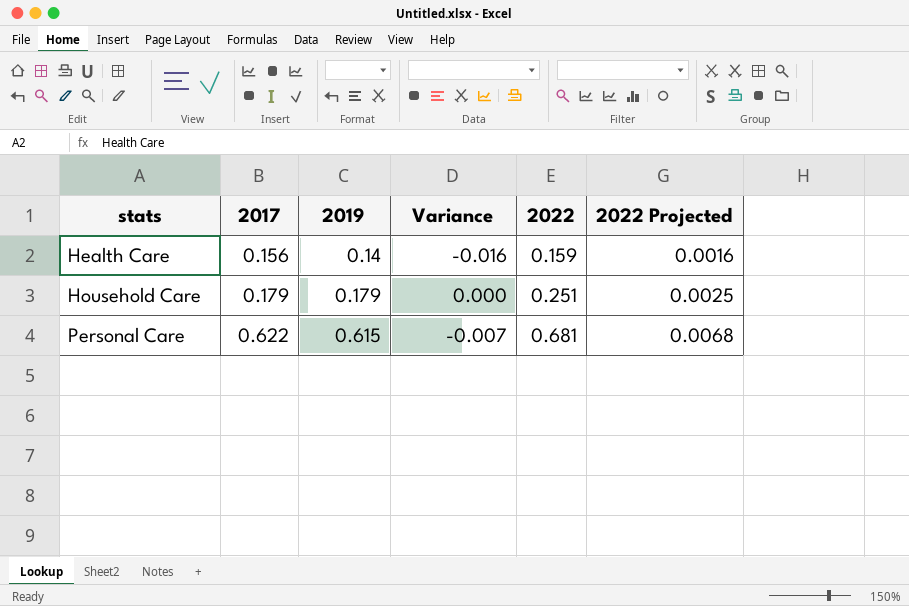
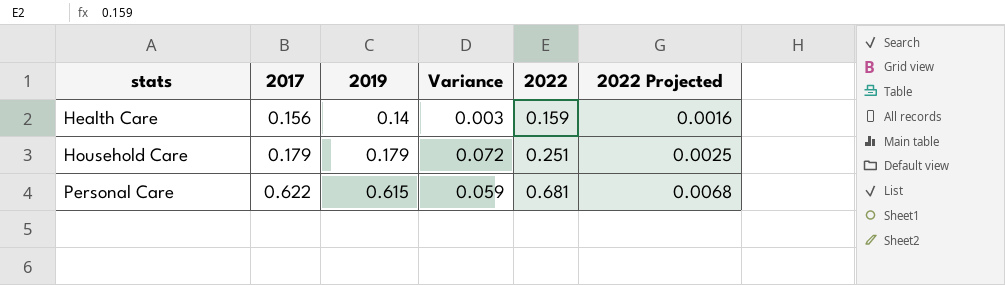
column Variance | formula: [2019] - [2017] -> [2022] - [2017]

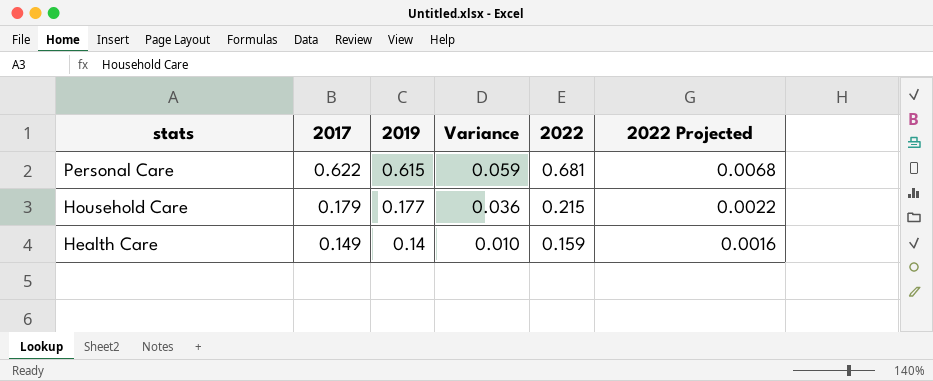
row order: stats ascending -> stats descending
Household Care | 2019: 0.179 -> 0.177
Household Care | Variance: 0.072 -> 0.036
Household Care | 2022: 0.251 -> 0.215
Household Care | 2022 Projected: 0.0025 -> 0.0022
Health Care | 2017: 0.156 -> 0.149
Health Care | Variance: 0.003 -> 0.010

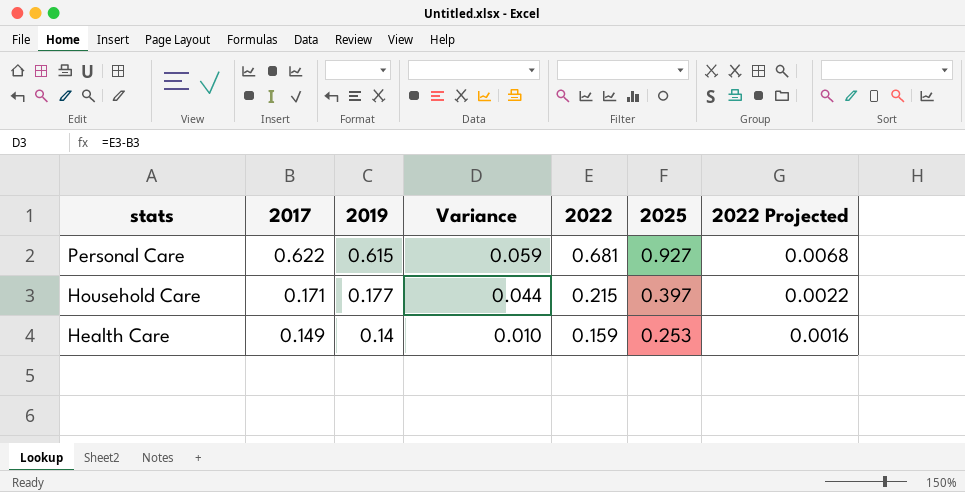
column 2025 | position: none -> 6
Household Care | 2017: 0.179 -> 0.171
Household Care | Variance: 0.036 -> 0.044

